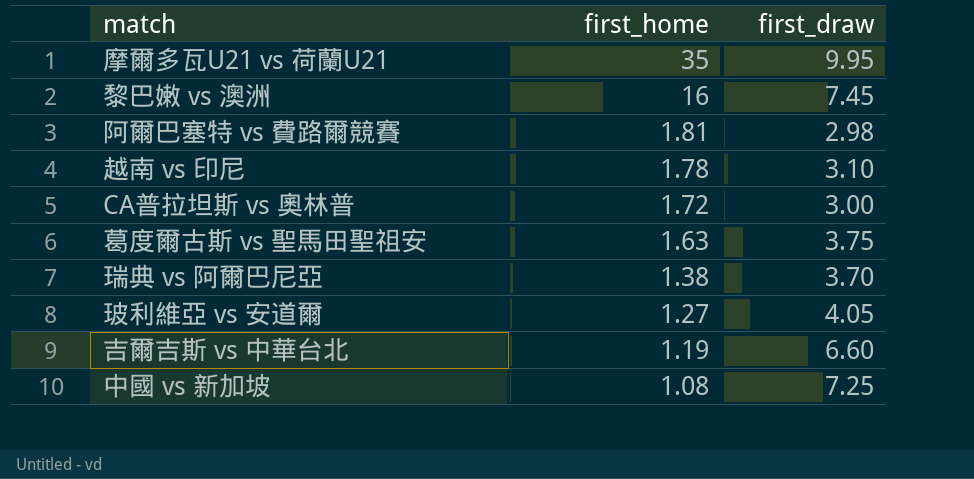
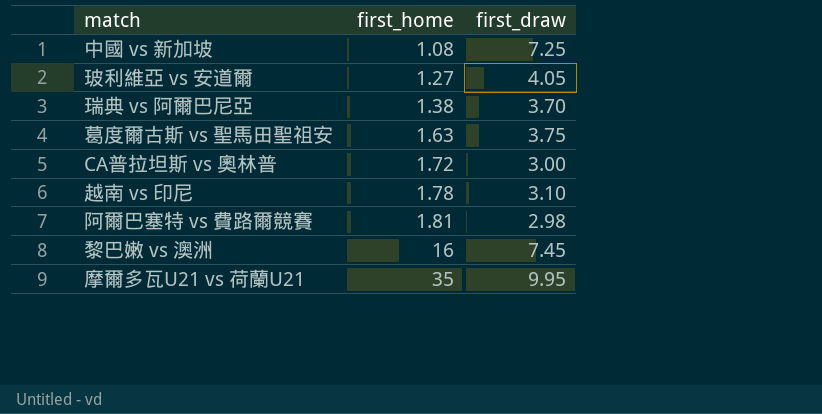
row order: first_home descending -> first_home ascending
row 吉爾吉斯 vs 中華台北: 1.19 | 6.60 -> none

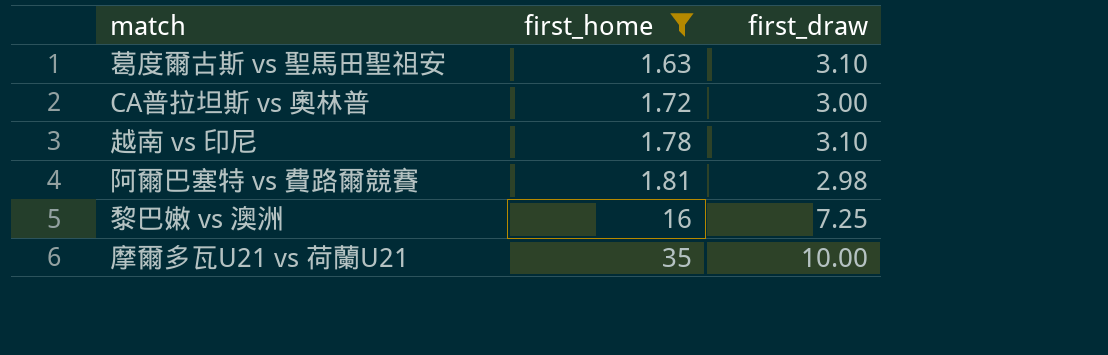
filter: none -> first_home >= 1.63
葛度爾古斯 vs 聖馬田聖祖安 | first_draw: 3.75 -> 3.10
黎巴嫩 vs 澳洲 | first_draw: 7.45 -> 7.25
摩爾多瓦U21 vs 荷蘭U21 | first_draw: 9.95 -> 10.00

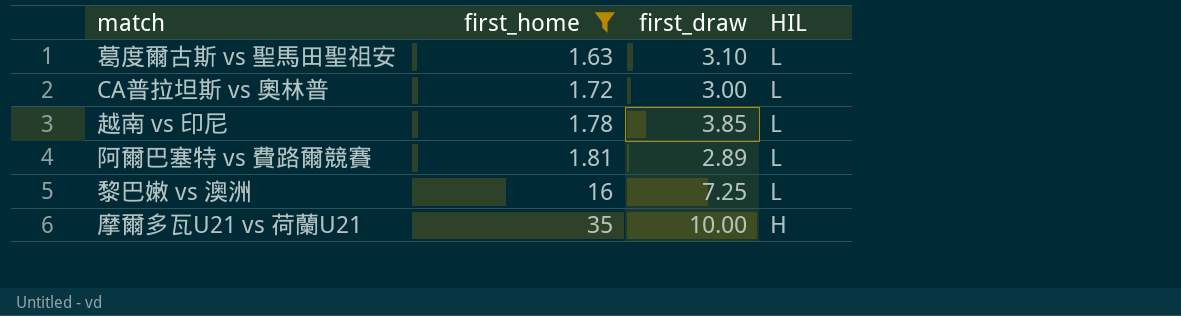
column HIL | position: none -> 4
越南 vs 印尼 | first_draw: 3.10 -> 3.85
阿爾巴塞特 vs 費路爾競賽 | first_draw: 2.98 -> 2.89

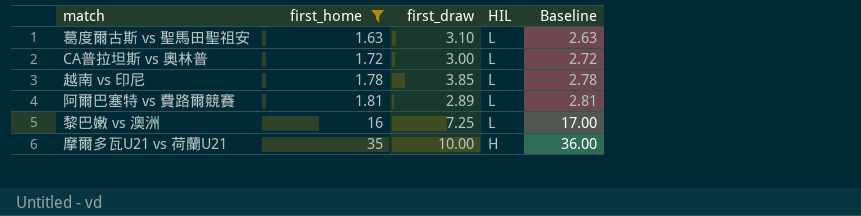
column Baseline | formula: none -> [first_home] + 1

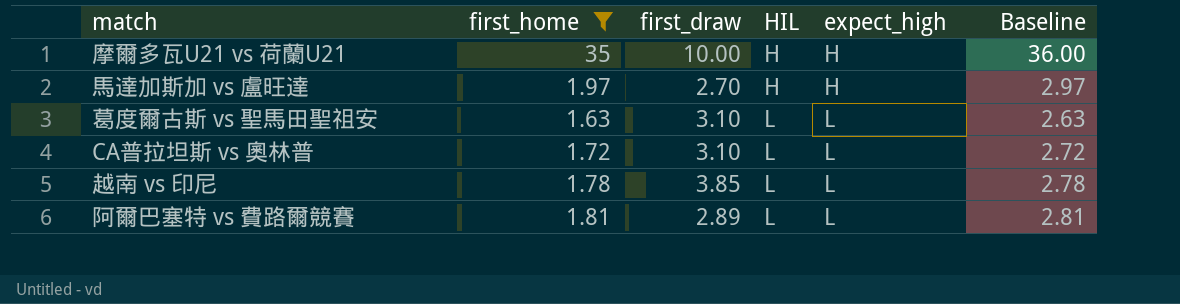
row order: first_home ascending -> HIL ascending
column expect_high | position: none -> 5
row 黎巴嫩 vs 澳洲: 16 | 7.25 | L | 17.00 -> none
row 馬達加斯加 vs 盧旺達: none -> 1.97 | 2.70 | H | H | 2.97
CA普拉坦斯 vs 奧林普 | first_draw: 3.00 -> 3.10

